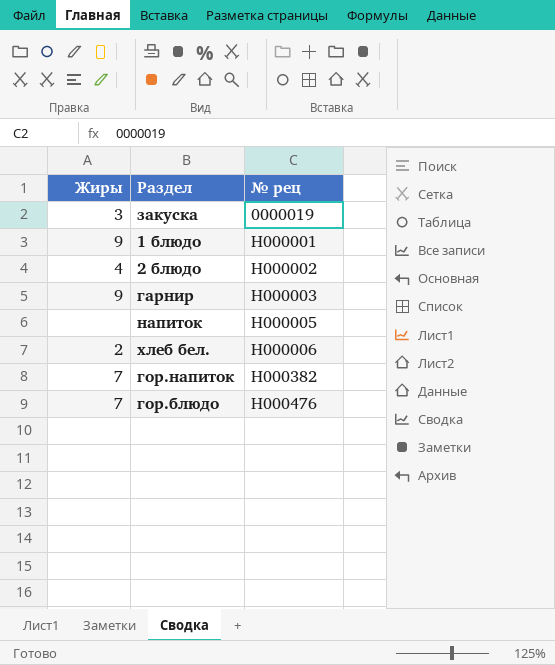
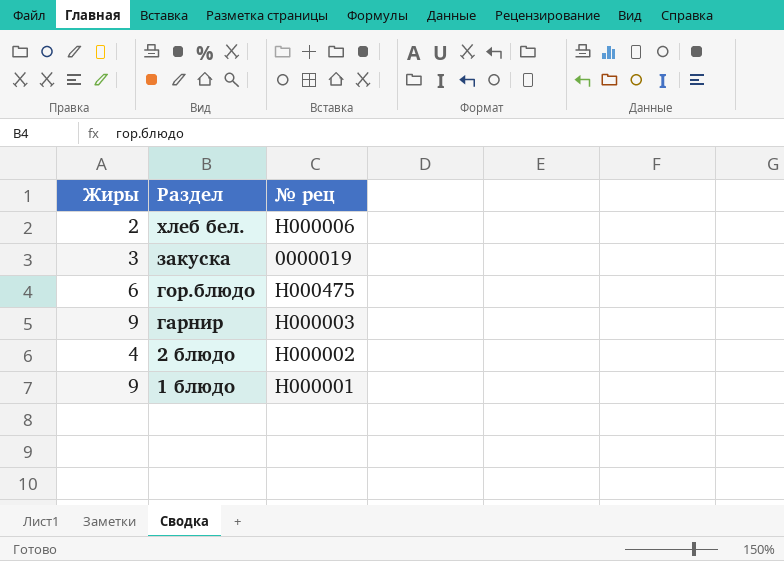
row order: № рец ascending -> Раздел descending
row напиток: none | Н000005 -> none
row гор.напиток: 7 | Н000382 -> none
гор.блюдо | Жиры: 7 -> 6
гор.блюдо | № рец: Н000476 -> Н000475

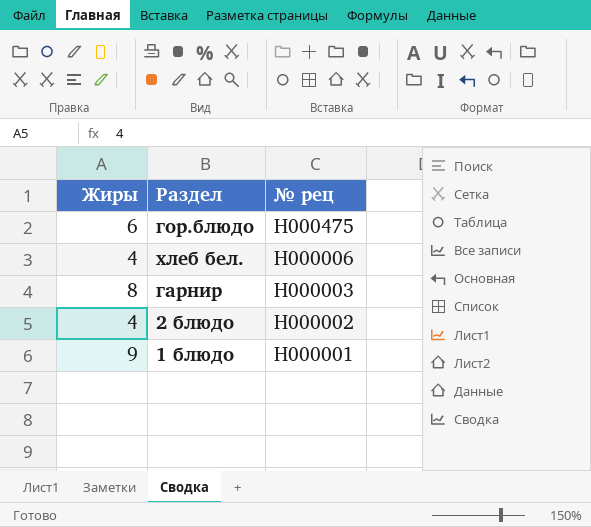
row order: Раздел descending -> № рец descending
row закуска: 3 | 0000019 -> none
хлеб бел. | Жиры: 2 -> 4
гарнир | Жиры: 9 -> 8

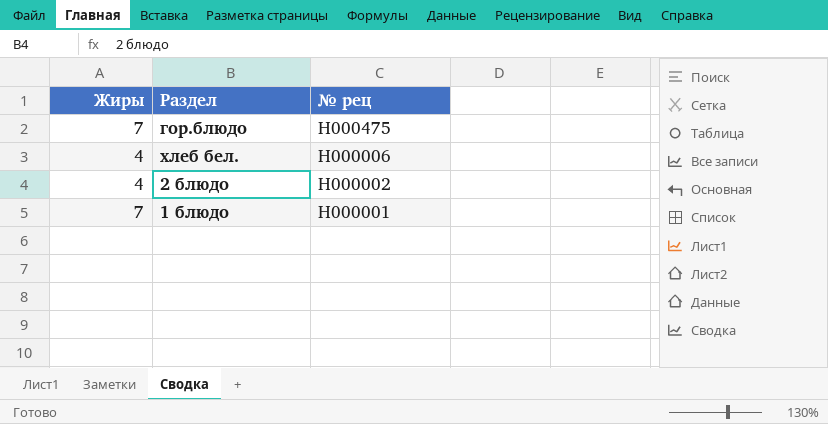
row гарнир: 8 | Н000003 -> none
гор.блюдо | Жиры: 6 -> 7
1 блюдо | Жиры: 9 -> 7

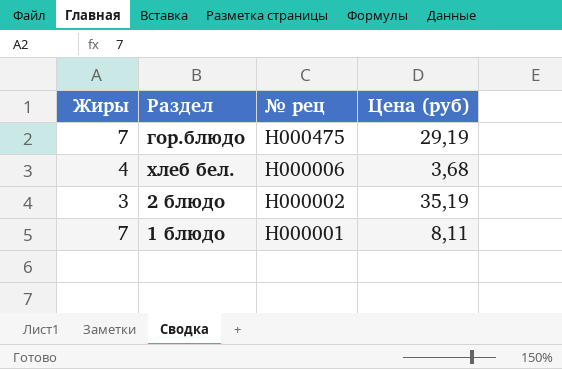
column Цена (руб) | position: none -> 4
2 блюдо | Жиры: 4 -> 3

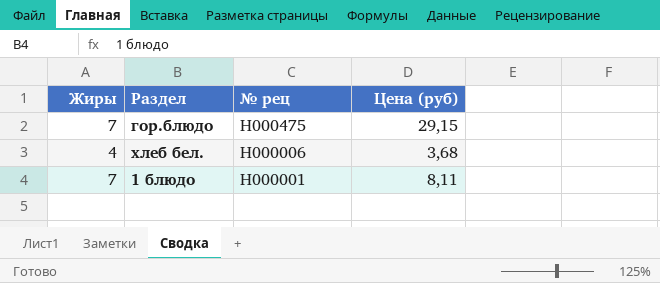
row 2 блюдо: 3 | Н000002 | 35,19 -> none
гор.блюдо | Цена (руб): 29,19 -> 29,15

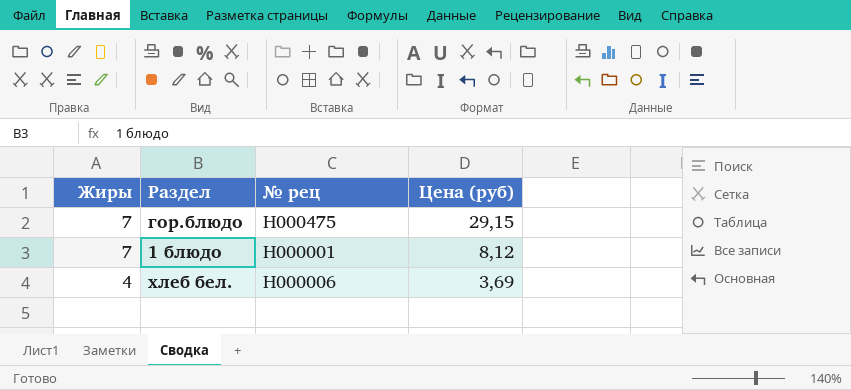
row order: № рец descending -> Жиры descending
1 блюдо | Цена (руб): 8,11 -> 8,12
хлеб бел. | Цена (руб): 3,68 -> 3,69

